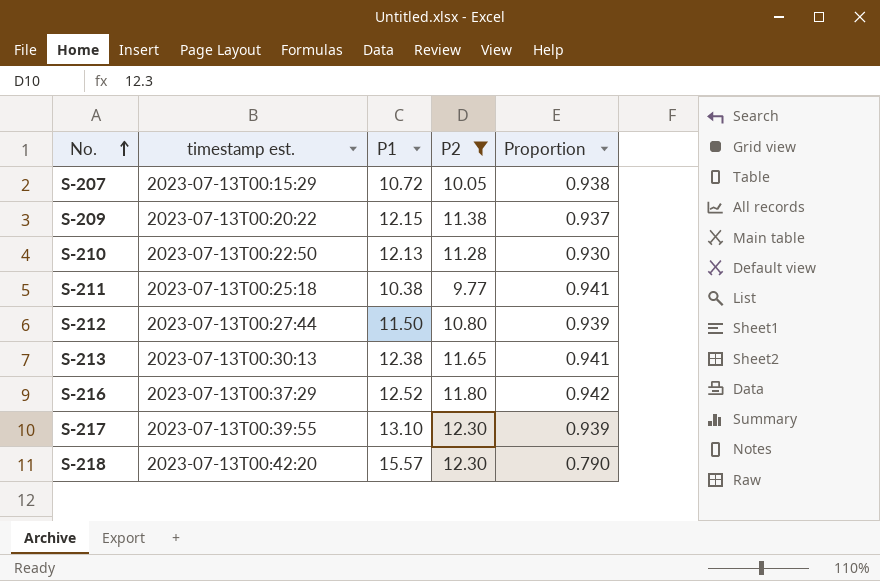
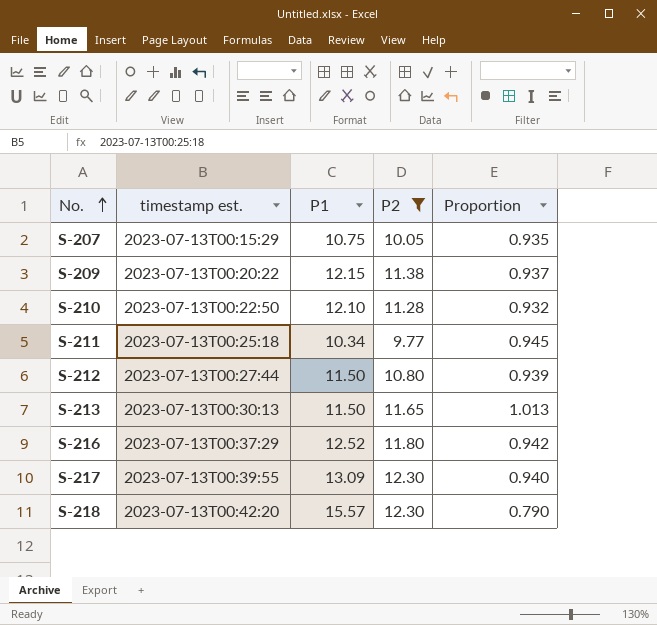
S-207 | P1: 10.72 -> 10.75
S-207 | Proportion: 0.938 -> 0.935
S-210 | P1: 12.13 -> 12.10
S-210 | Proportion: 0.930 -> 0.932
S-211 | P1: 10.38 -> 10.34
S-211 | Proportion: 0.941 -> 0.945
S-213 | P1: 12.38 -> 11.50
S-213 | Proportion: 0.941 -> 1.013
S-217 | P1: 13.10 -> 13.09
S-217 | Proportion: 0.939 -> 0.940

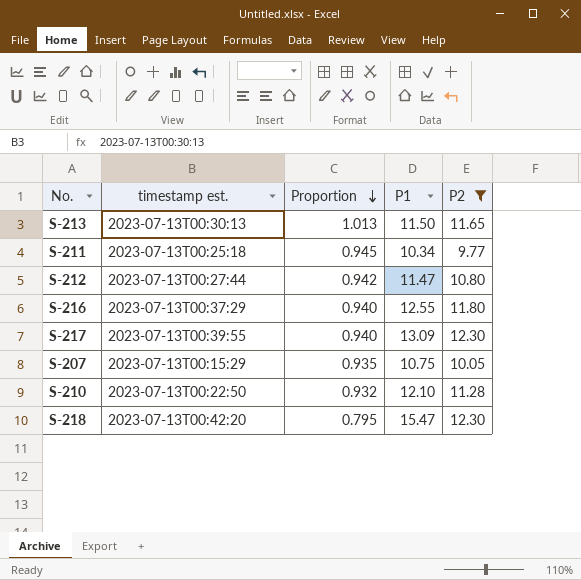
row order: No. ascending -> Proportion descending
column Proportion | position: 5 -> 3
row S-209: 2023-07-13T00:20:22 | 12.15 | 11.38 | 0.937 -> none
S-212 | Proportion: 0.939 -> 0.942
S-212 | P1: 11.50 -> 11.47
S-216 | Proportion: 0.942 -> 0.940
S-216 | P1: 12.52 -> 12.55
S-218 | Proportion: 0.790 -> 0.795
S-218 | P1: 15.57 -> 15.47

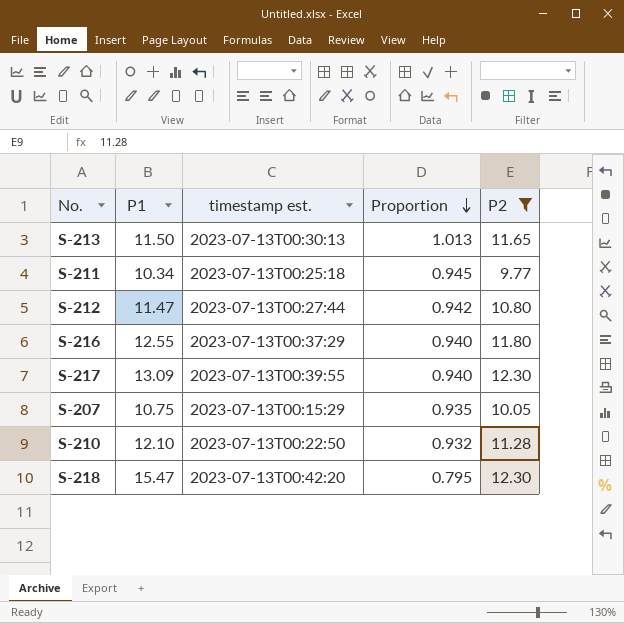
column P1 | position: 4 -> 2

